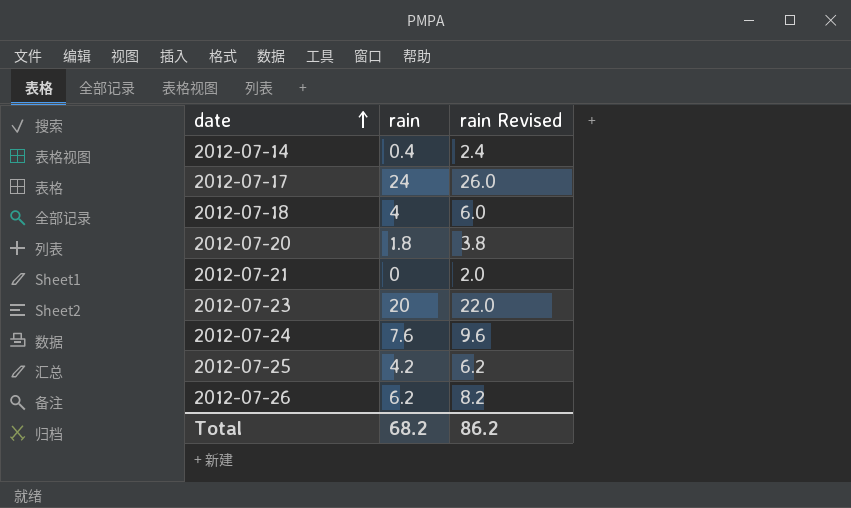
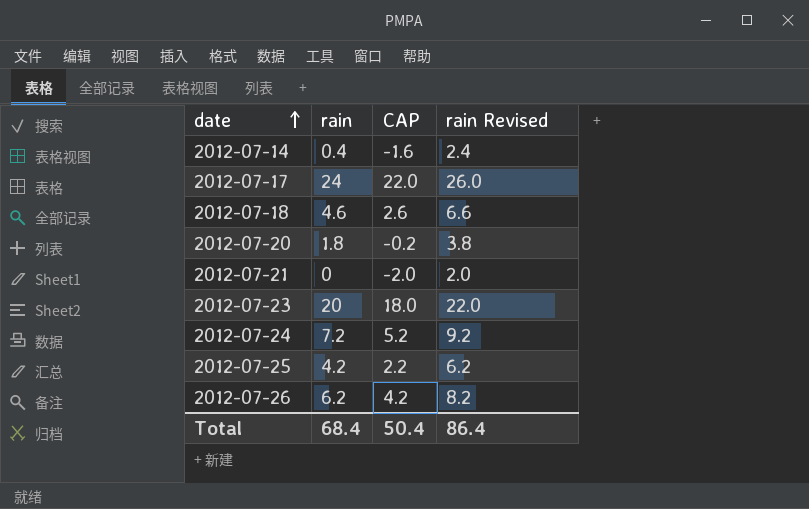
column CAP | formula: none -> [rain] - 2
2012-07-18 | rain: 4 -> 4.6
2012-07-18 | rain Revised: 6.0 -> 6.6
2012-07-24 | rain: 7.6 -> 7.2
2012-07-24 | rain Revised: 9.6 -> 9.2
Total | rain: 68.2 -> 68.4
Total | rain Revised: 86.2 -> 86.4

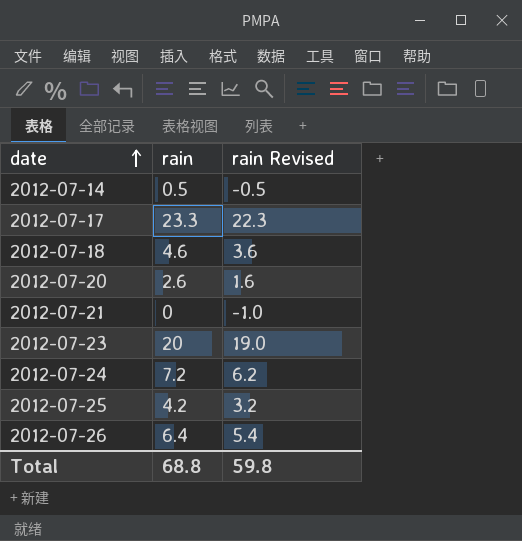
column CAP | formula: [rain] - 2 -> none
column rain Revised | formula: [rain] + 2 -> [rain] - 1
2012-07-14 | rain: 0.4 -> 0.5
2012-07-17 | rain: 24 -> 23.3
2012-07-20 | rain: 1.8 -> 2.6
2012-07-26 | rain: 6.2 -> 6.4
Total | rain: 68.4 -> 68.8
Total | rain Revised: 86.4 -> 59.8

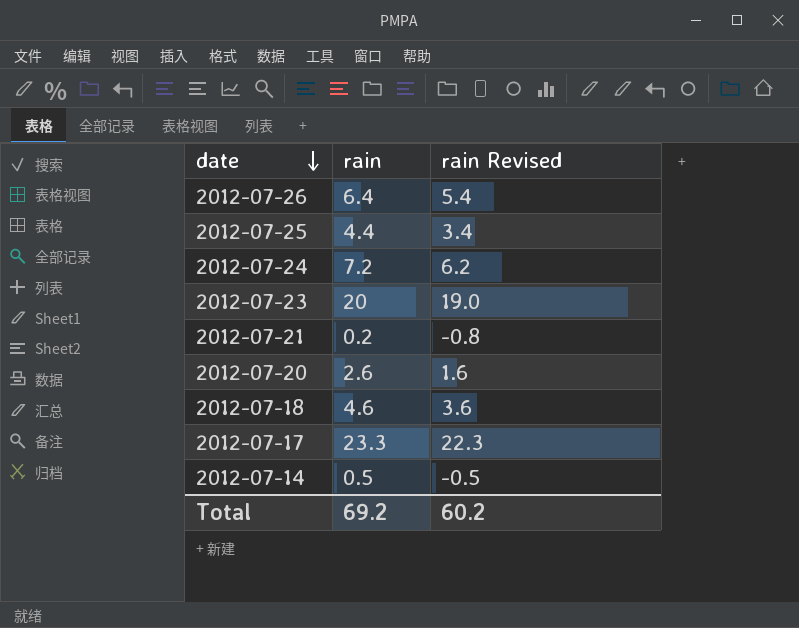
row order: date ascending -> date descending
2012-07-25 | rain: 4.2 -> 4.4
2012-07-25 | rain Revised: 3.2 -> 3.4
2012-07-21 | rain: 0 -> 0.2
2012-07-21 | rain Revised: -1.0 -> -0.8
Total | rain: 68.8 -> 69.2
Total | rain Revised: 59.8 -> 60.2

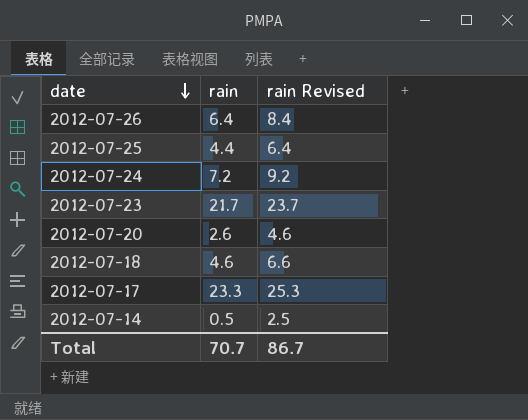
column rain Revised | formula: [rain] - 1 -> [rain] + 2
row 2012-07-21: 0.2 | -0.8 -> none
2012-07-23 | rain: 20 -> 21.7
Total | rain: 69.2 -> 70.7
Total | rain Revised: 60.2 -> 86.7

